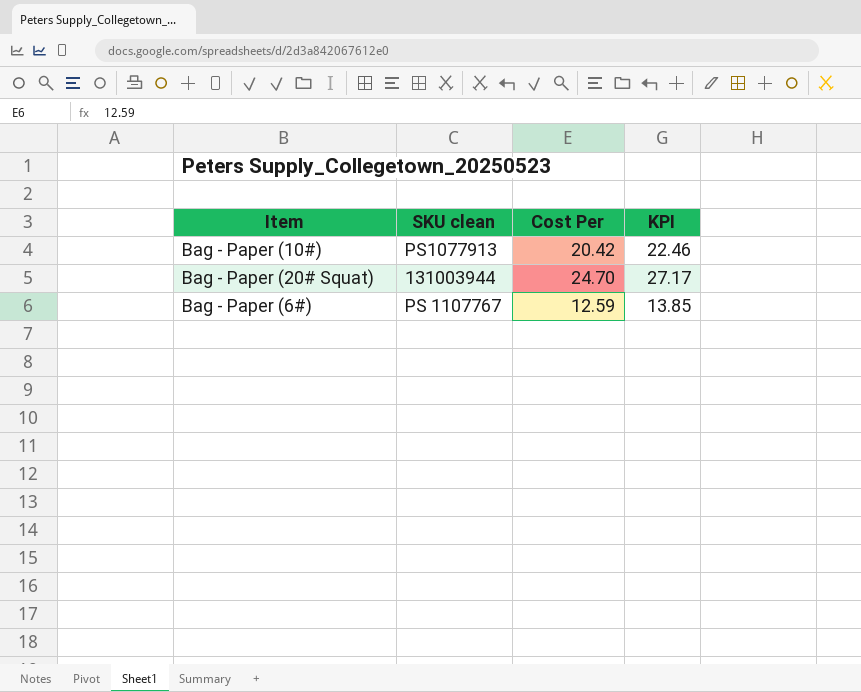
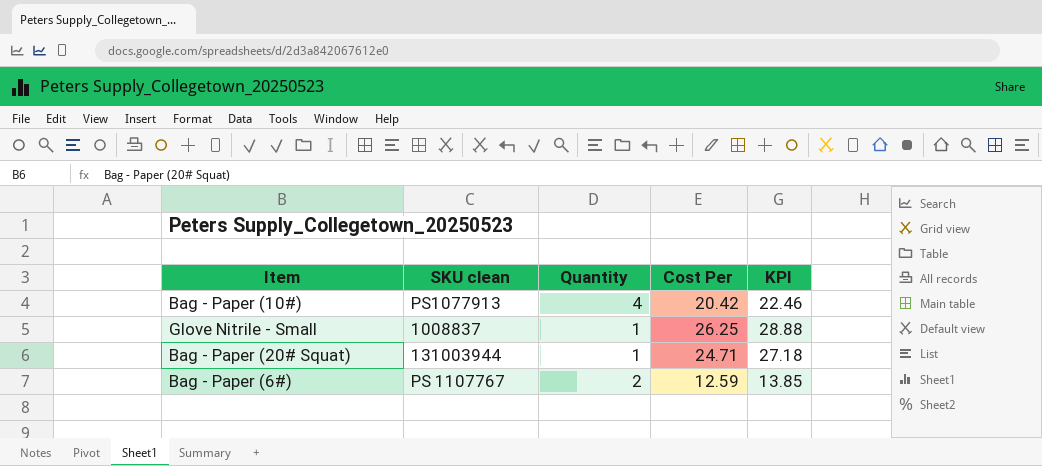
column Quantity | position: none -> 3
row Glove Nitrile - Small: none -> 1008837 | 1 | 26.25 | 28.88
Bag - Paper (20# Squat) | Cost Per: 24.70 -> 24.71
Bag - Paper (20# Squat) | KPI: 27.17 -> 27.18

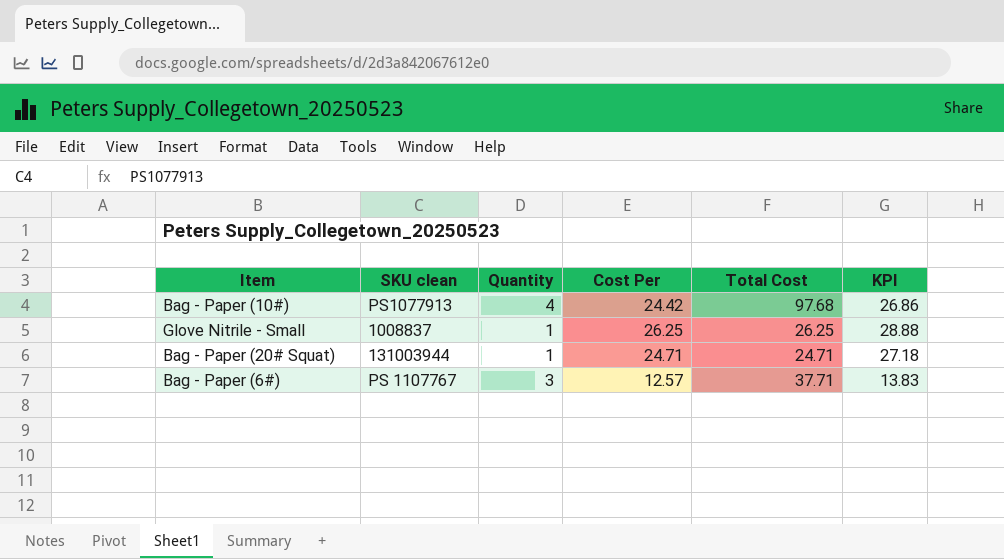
column Total Cost | formula: none -> [Quantity] * [Cost Per]
Bag - Paper (10#) | Cost Per: 20.42 -> 24.42
Bag - Paper (10#) | KPI: 22.46 -> 26.86
Bag - Paper (6#) | Quantity: 2 -> 3
Bag - Paper (6#) | Cost Per: 12.59 -> 12.57
Bag - Paper (6#) | KPI: 13.85 -> 13.83

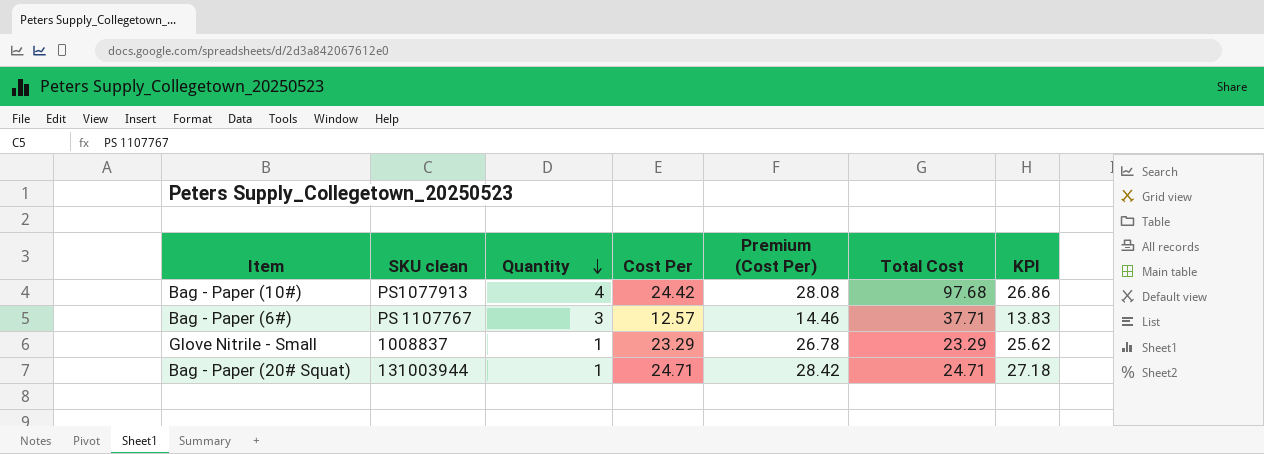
row order: none -> Quantity descending
column Premium (Cost Per) | formula: none -> [Cost Per] * 1.15
Glove Nitrile - Small | Cost Per: 26.25 -> 23.29
Glove Nitrile - Small | Total Cost: 26.25 -> 23.29
Glove Nitrile - Small | KPI: 28.88 -> 25.62

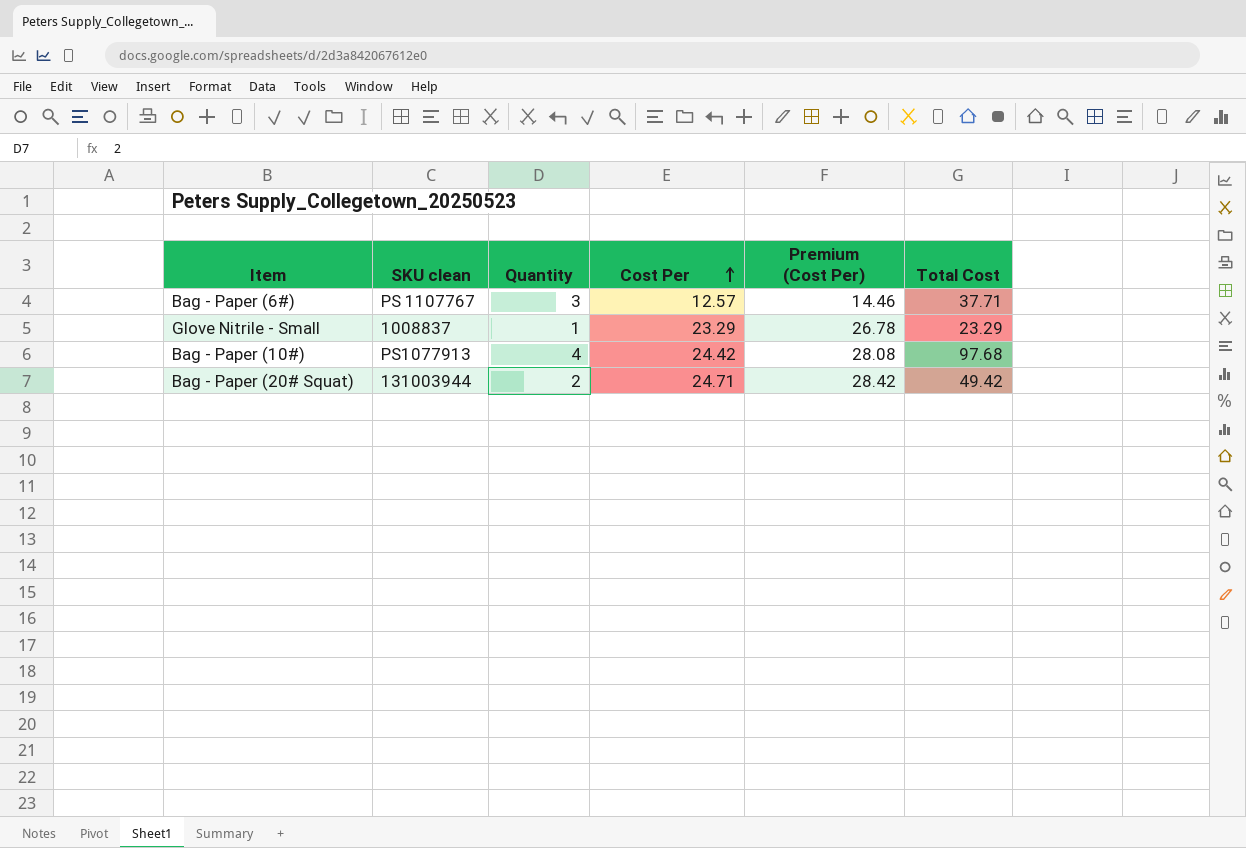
row order: Quantity descending -> Cost Per ascending
column KPI | formula: [Cost Per] * 1.1 -> none
Bag - Paper (20# Squat) | Quantity: 1 -> 2
Bag - Paper (20# Squat) | Total Cost: 24.71 -> 49.42

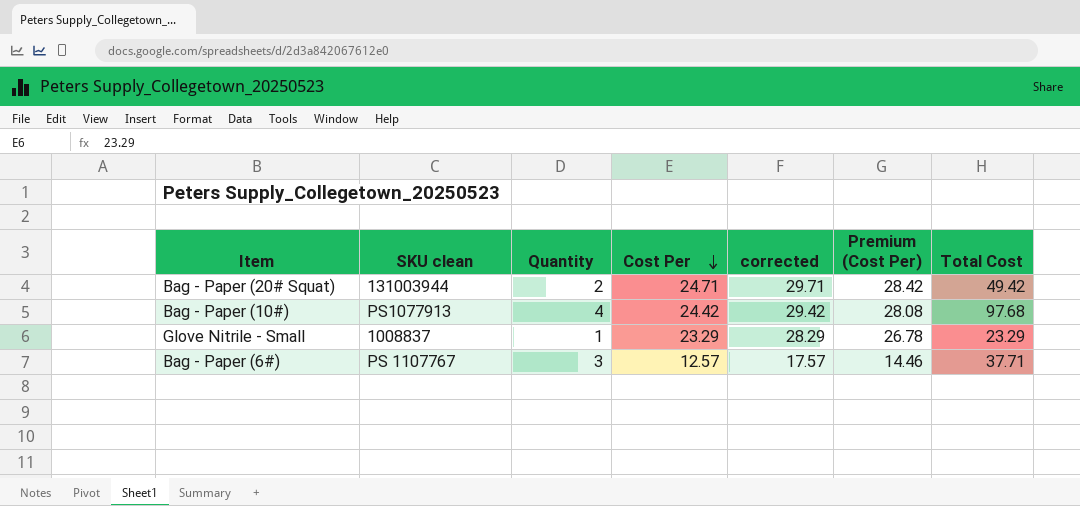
row order: Cost Per ascending -> Cost Per descending
column corrected | formula: none -> [Cost Per] + 5

